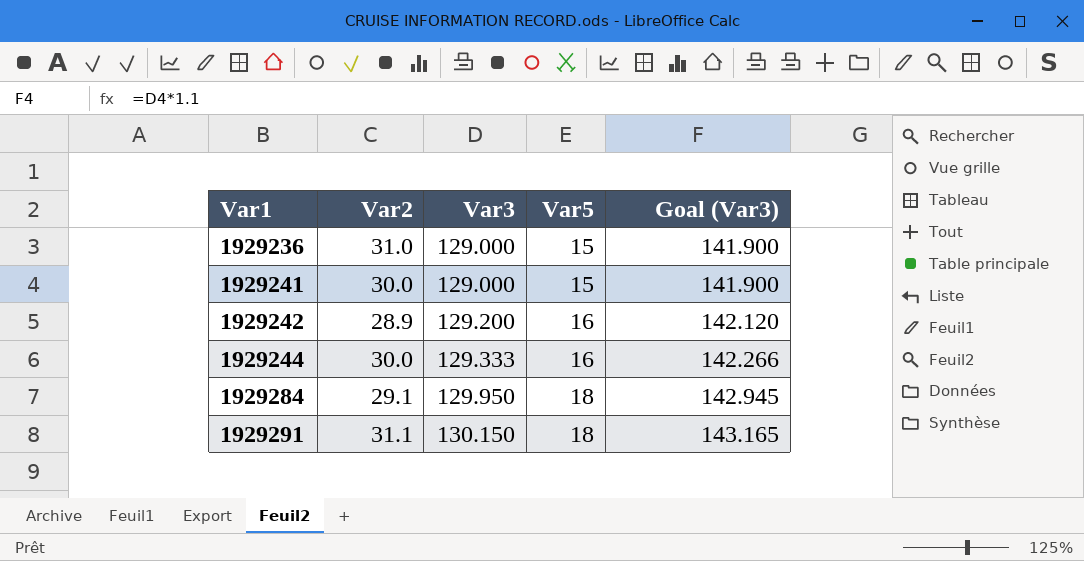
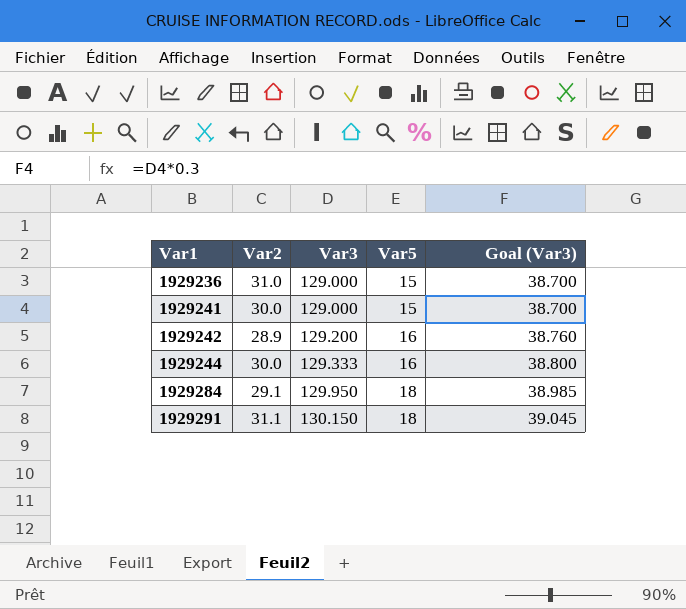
column Goal (Var3) | formula: [Var3] * 1.1 -> [Var3] * 0.3

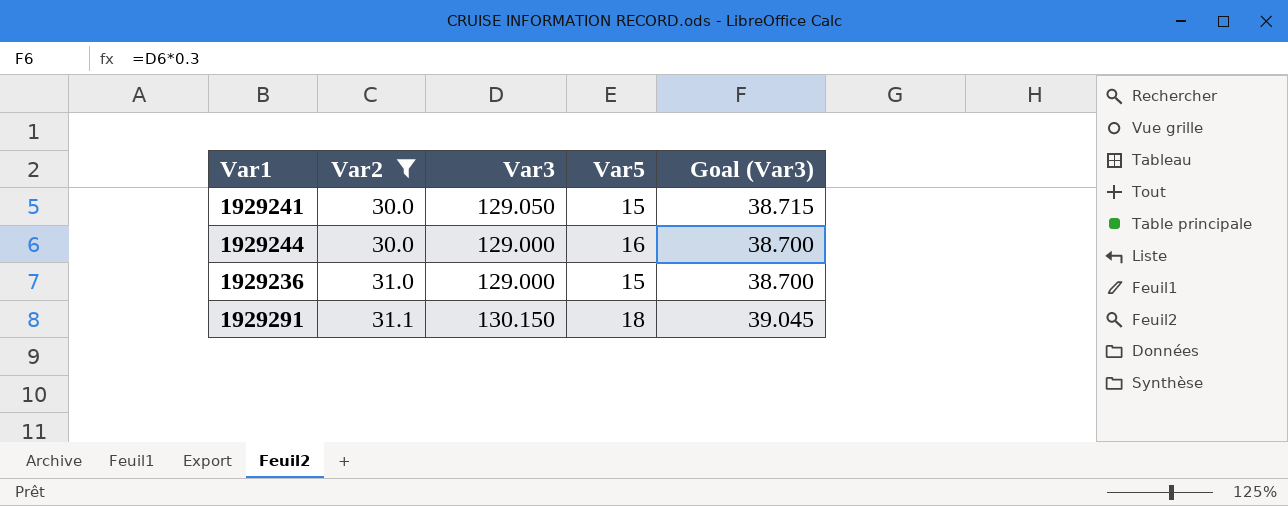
filter: none -> Var2 >= 30.0
row order: Var1 ascending -> Var2 ascending
1929241 | Var3: 129.000 -> 129.050
1929241 | Goal (Var3): 38.700 -> 38.715
1929244 | Var3: 129.333 -> 129.000
1929244 | Goal (Var3): 38.800 -> 38.700

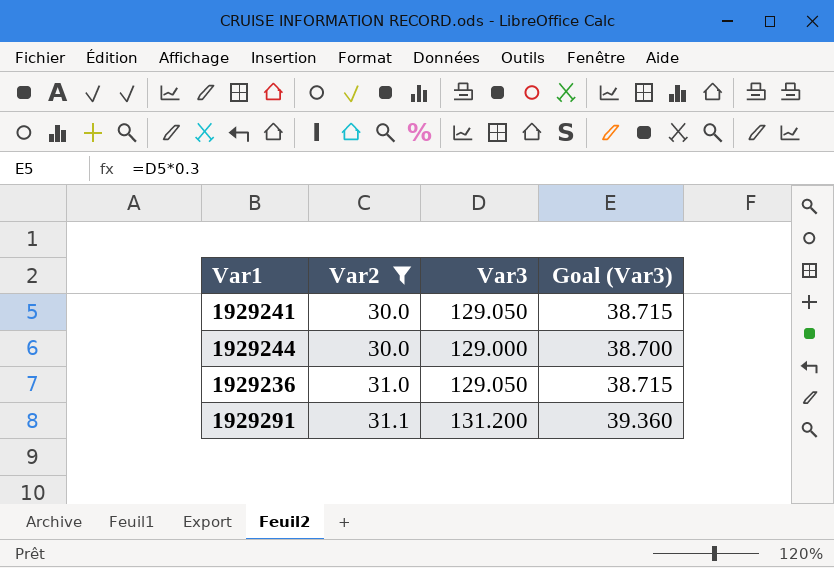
column Var5 | position: 4 -> none
1929236 | Var3: 129.000 -> 129.050
1929236 | Goal (Var3): 38.700 -> 38.715
1929291 | Var3: 130.150 -> 131.200
1929291 | Goal (Var3): 39.045 -> 39.360

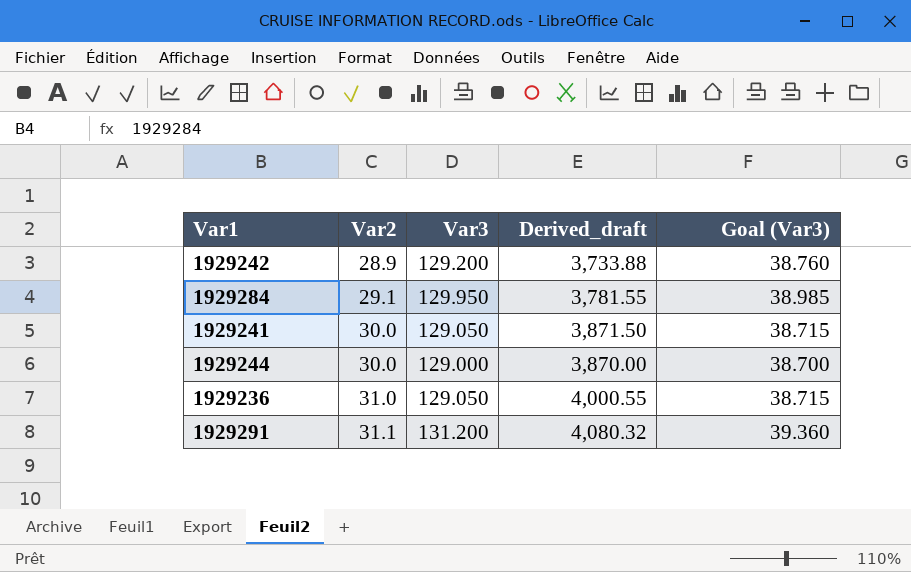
filter: Var2 >= 30.0 -> none
column Derived_draft | formula: none -> [Var2] * [Var3]

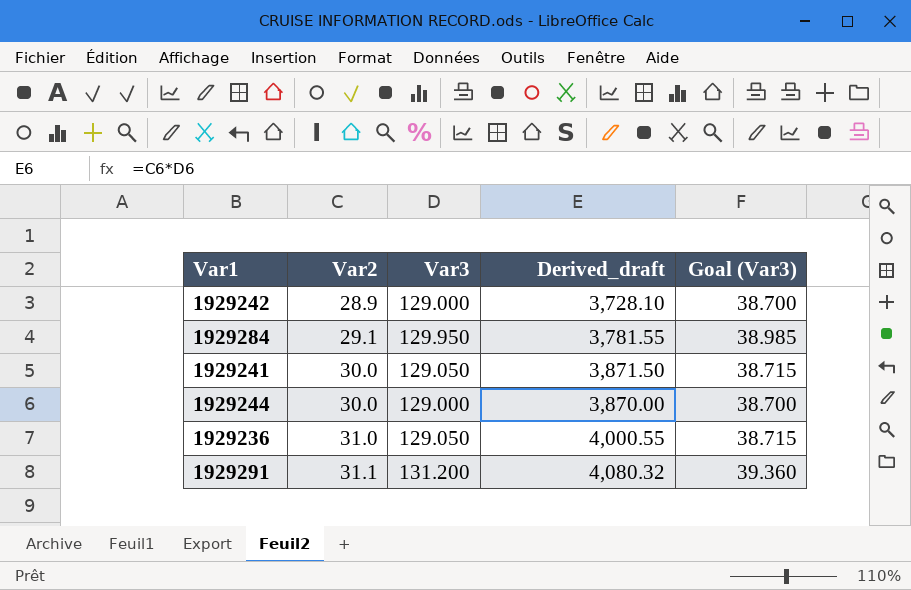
1929242 | Var3: 129.200 -> 129.000
1929242 | Derived_draft: 3,733.88 -> 3,728.10
1929242 | Goal (Var3): 38.760 -> 38.700

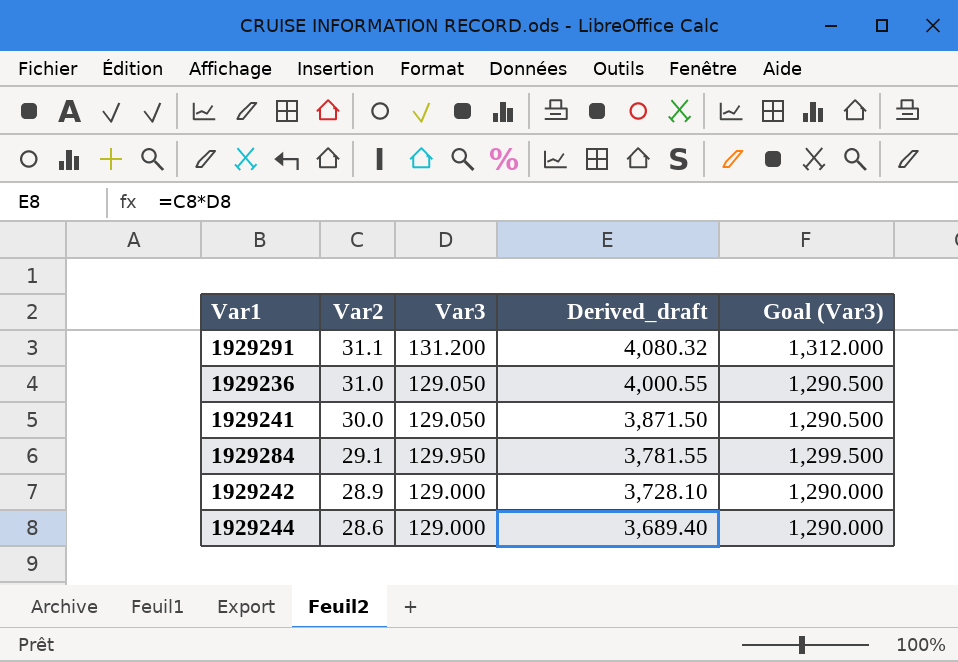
row order: Var2 ascending -> Var2 descending
column Goal (Var3) | formula: [Var3] * 0.3 -> [Var3] * 10
1929244 | Var2: 30.0 -> 28.6
1929244 | Derived_draft: 3,870.00 -> 3,689.40

